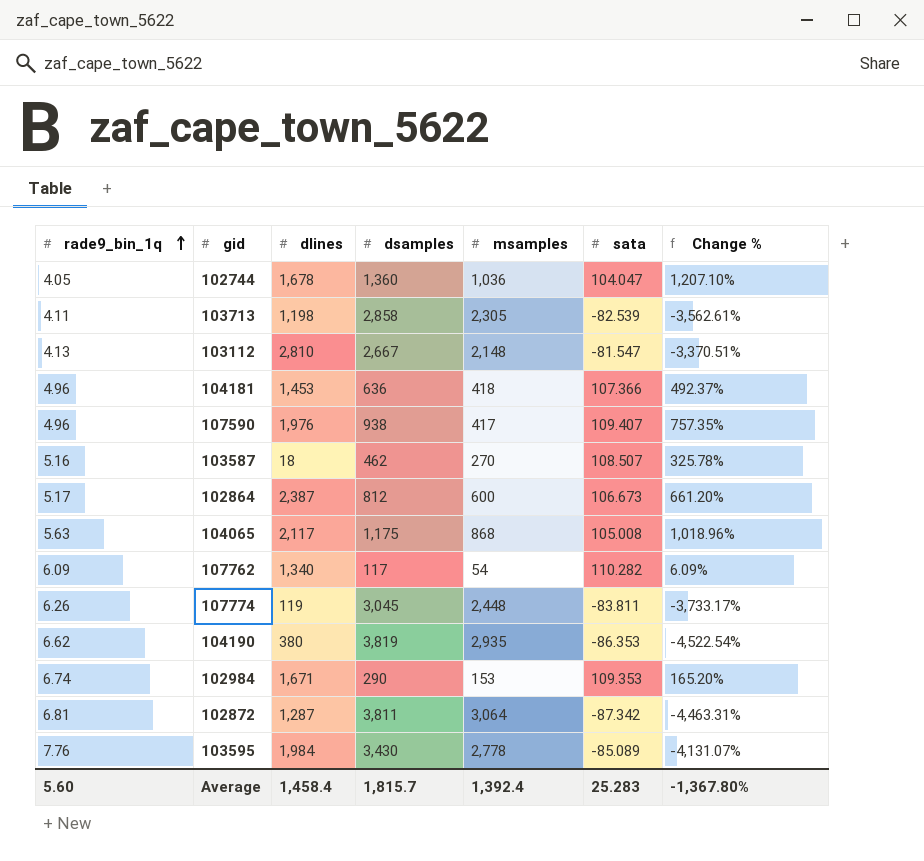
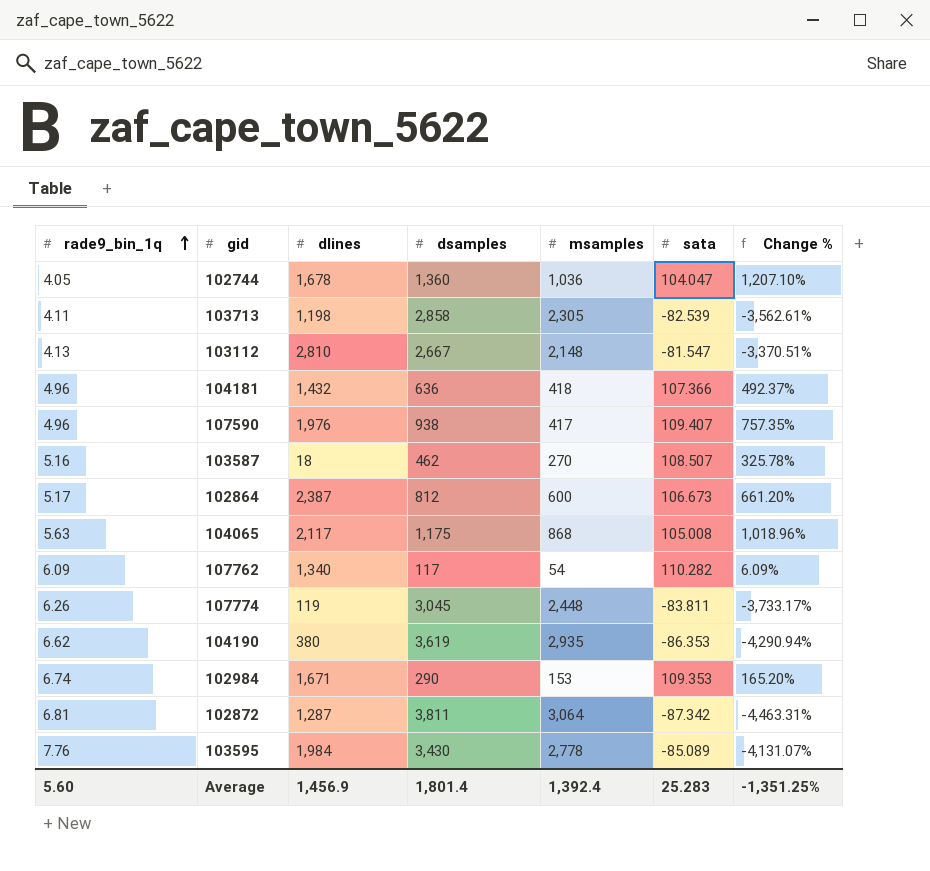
104181 | dlines: 1,453 -> 1,432
104190 | dsamples: 3,819 -> 3,619
104190 | Change %: -4,522.54% -> -4,290.94%
Average | dlines: 1,458.4 -> 1,456.9
Average | dsamples: 1,815.7 -> 1,801.4
Average | Change %: -1,367.80% -> -1,351.25%

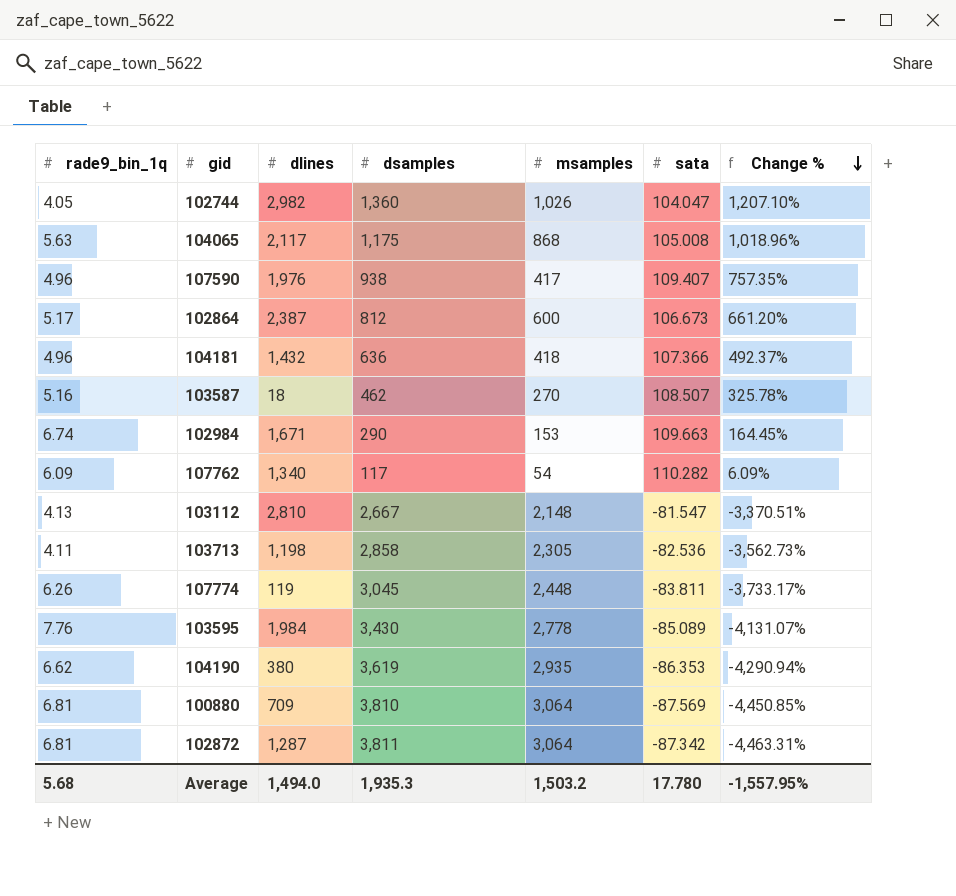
row order: rade9_bin_1q ascending -> Change % descending
102744 | dlines: 1,678 -> 2,982
102744 | msamples: 1,036 -> 1,026
102984 | sata: 109.353 -> 109.663
102984 | Change %: 165.20% -> 164.45%
103713 | sata: -82.539 -> -82.536
103713 | Change %: -3,562.61% -> -3,562.73%
row 100880: none -> 6.81 | 709 | 3,810 | 3,064 | -87.569 | -4,450.85%
Average | rade9_bin_1q: 5.60 -> 5.68
Average | dlines: 1,456.9 -> 1,494.0
Average | dsamples: 1,801.4 -> 1,935.3
Average | msamples: 1,392.4 -> 1,503.2
Average | sata: 25.283 -> 17.780
Average | Change %: -1,351.25% -> -1,557.95%

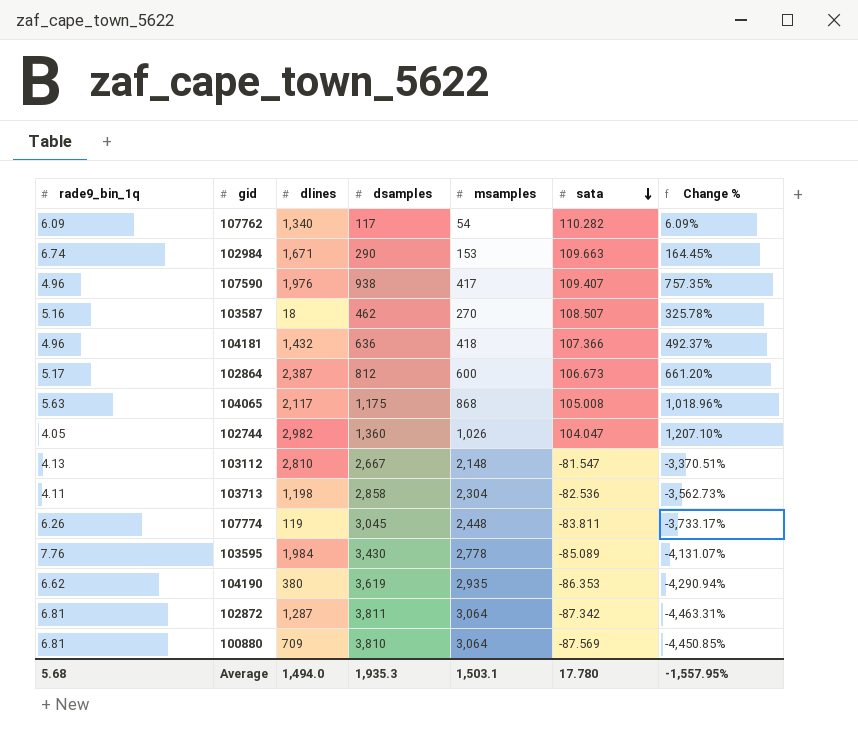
row order: Change % descending -> sata descending
103713 | msamples: 2,305 -> 2,304
Average | msamples: 1,503.2 -> 1,503.1

